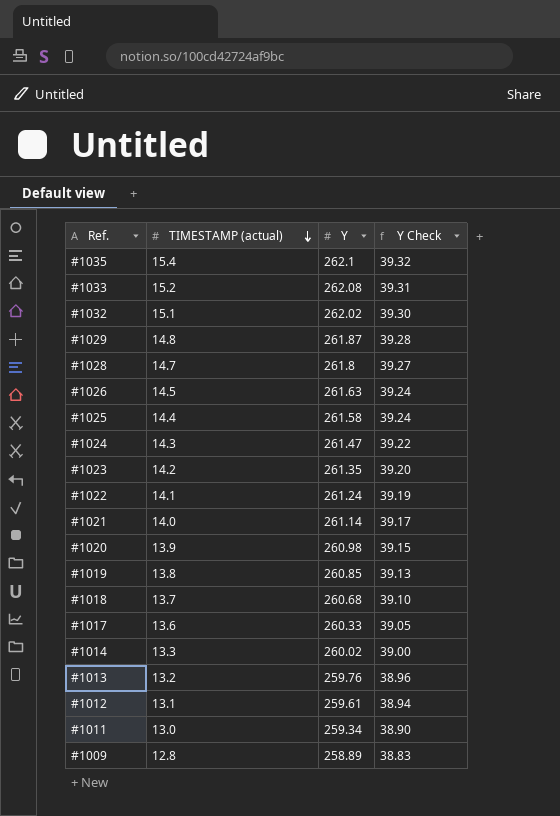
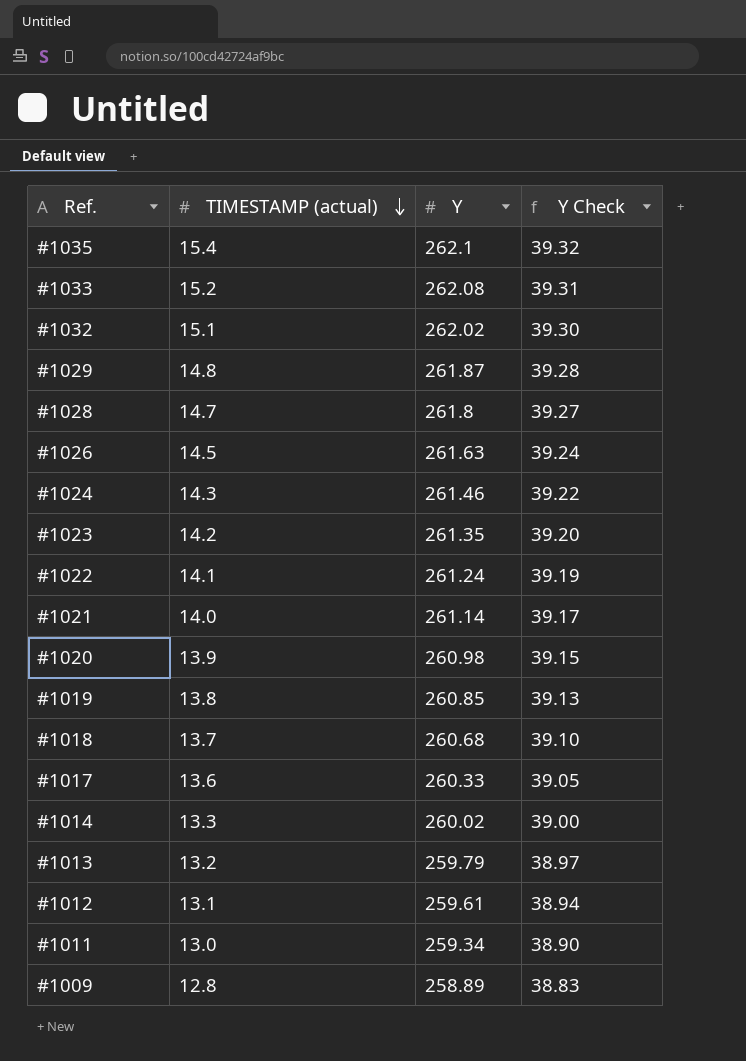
row #1025: 14.4 | 261.58 | 39.24 -> none
#1024 | Y: 261.47 -> 261.46
#1013 | Y: 259.76 -> 259.79
#1013 | Y Check: 38.96 -> 38.97

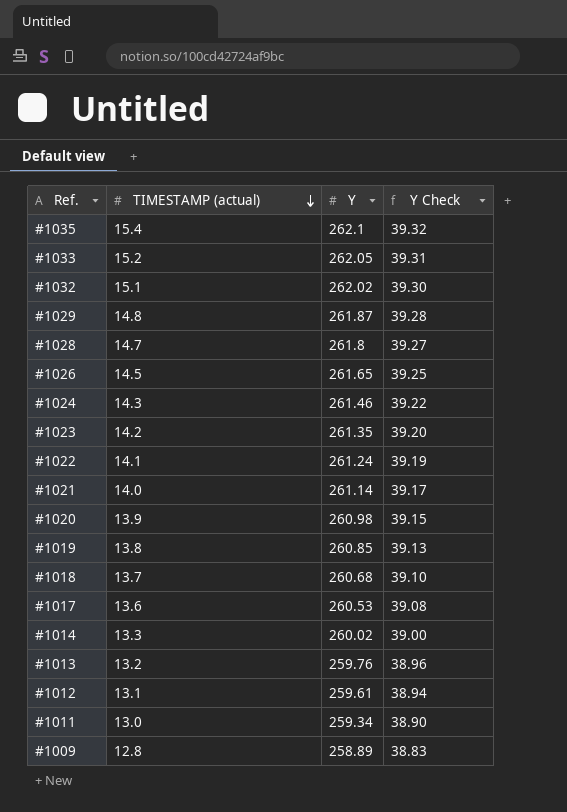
#1033 | Y: 262.08 -> 262.05
#1026 | Y: 261.63 -> 261.65
#1026 | Y Check: 39.24 -> 39.25
#1017 | Y: 260.33 -> 260.53
#1017 | Y Check: 39.05 -> 39.08
#1013 | Y: 259.79 -> 259.76
#1013 | Y Check: 38.97 -> 38.96

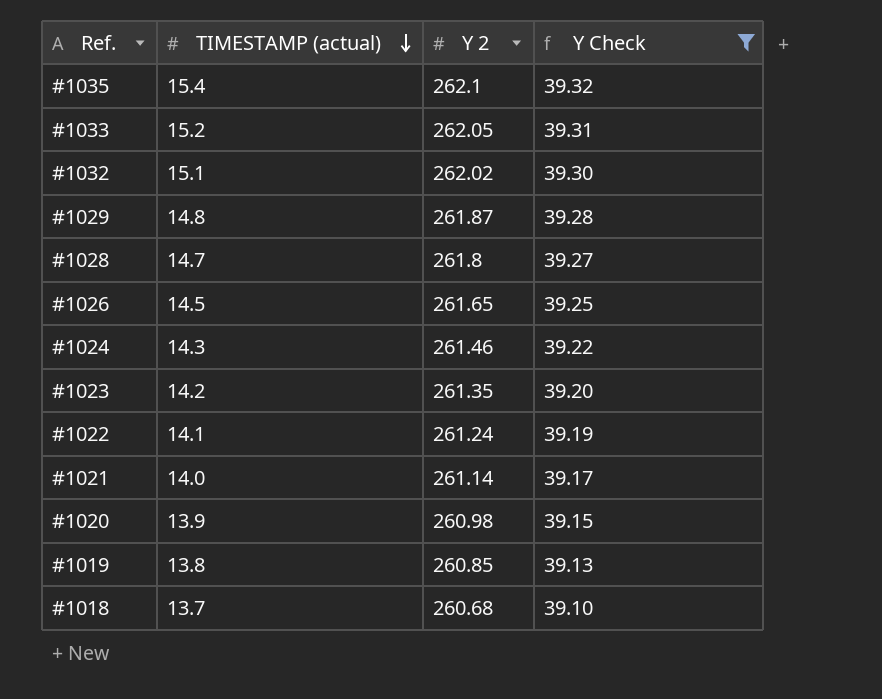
filter: none -> Y Check >= 39.10
column name: Y -> Y 2

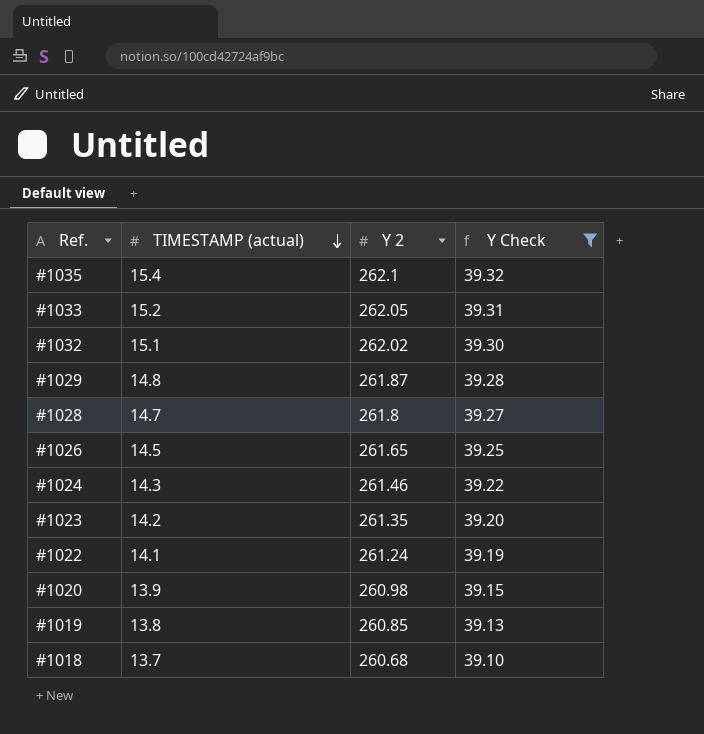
row #1021: 14.0 | 261.14 | 39.17 -> none

